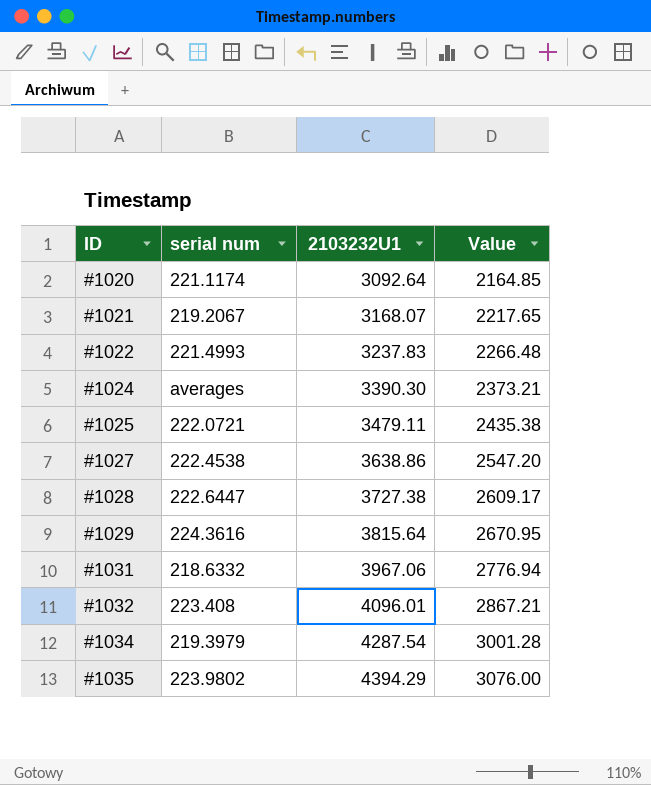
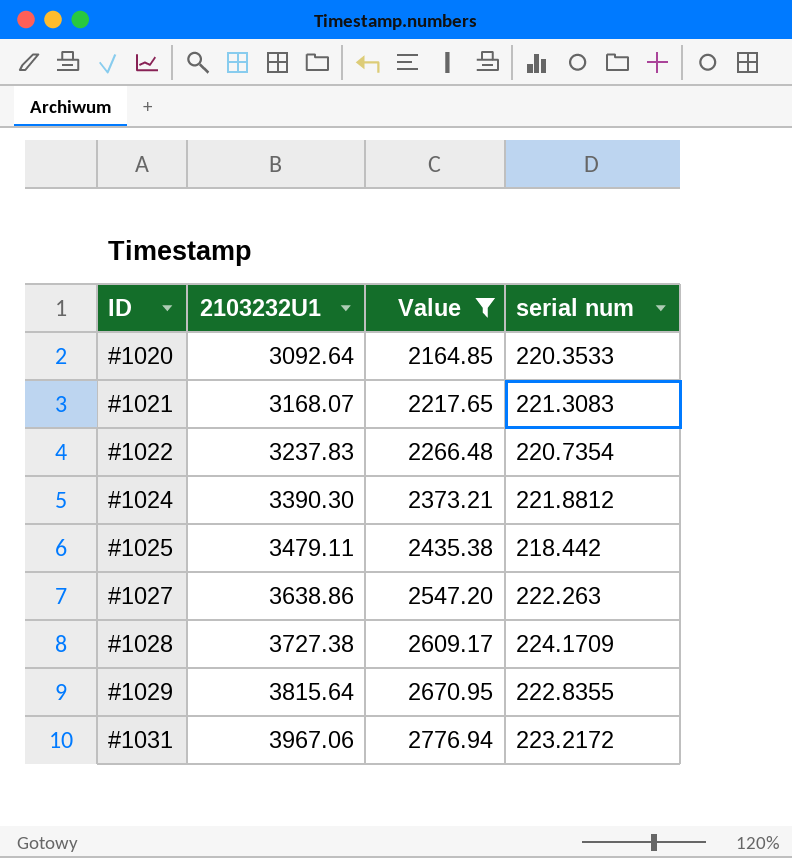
filter: none -> Value <= 2776.94
column serial num | position: 2 -> 4
#1020 | serial num: 221.1174 -> 220.3533
#1021 | serial num: 219.2067 -> 221.3083
#1022 | serial num: 221.4993 -> 220.7354
#1024 | serial num: averages -> 221.8812
#1025 | serial num: 222.0721 -> 218.442
#1027 | serial num: 222.4538 -> 222.263
#1028 | serial num: 222.6447 -> 224.1709
#1029 | serial num: 224.3616 -> 222.8355
#1031 | serial num: 218.6332 -> 223.2172

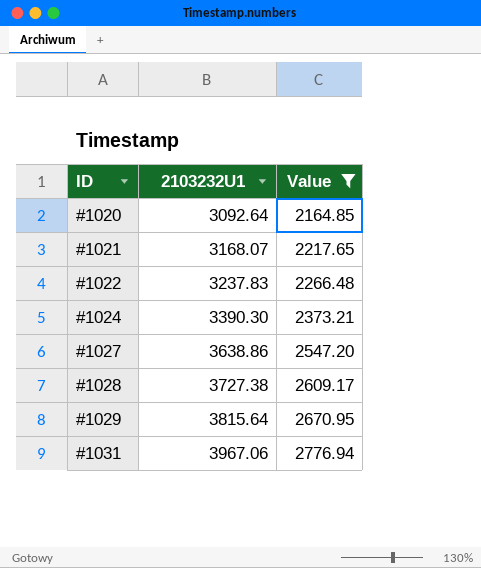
column serial num | position: 4 -> none
row #1025: 3479.11 | 2435.38 | 218.442 -> none

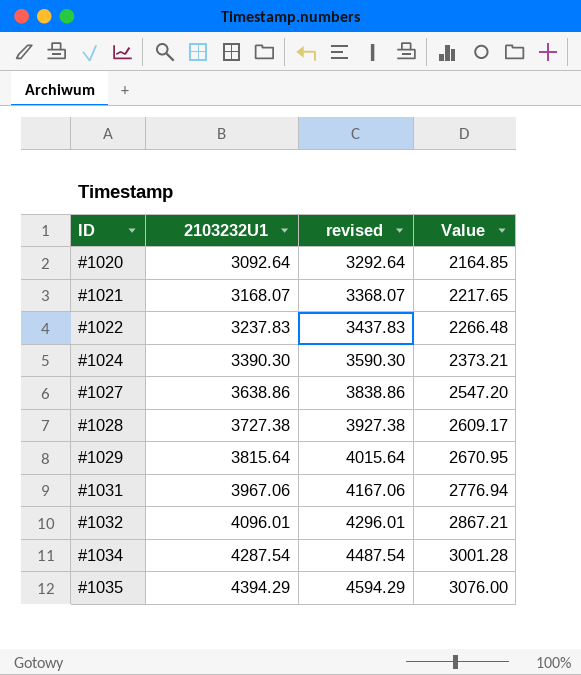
filter: Value <= 2776.94 -> none
column revised | formula: none -> [2103232U1] + 200

